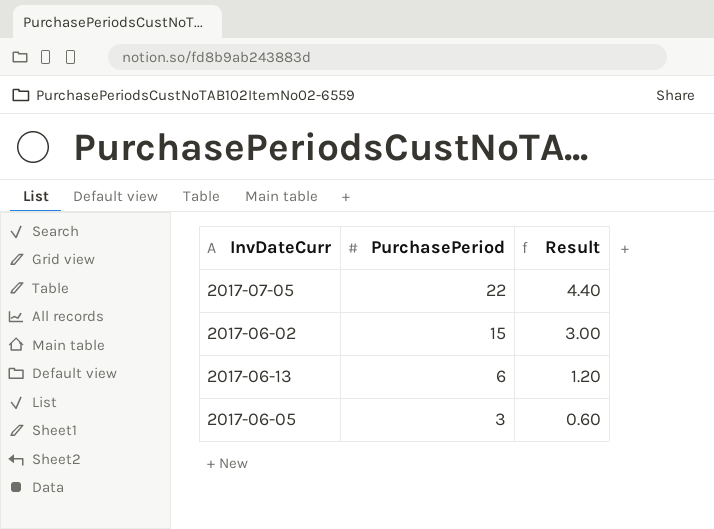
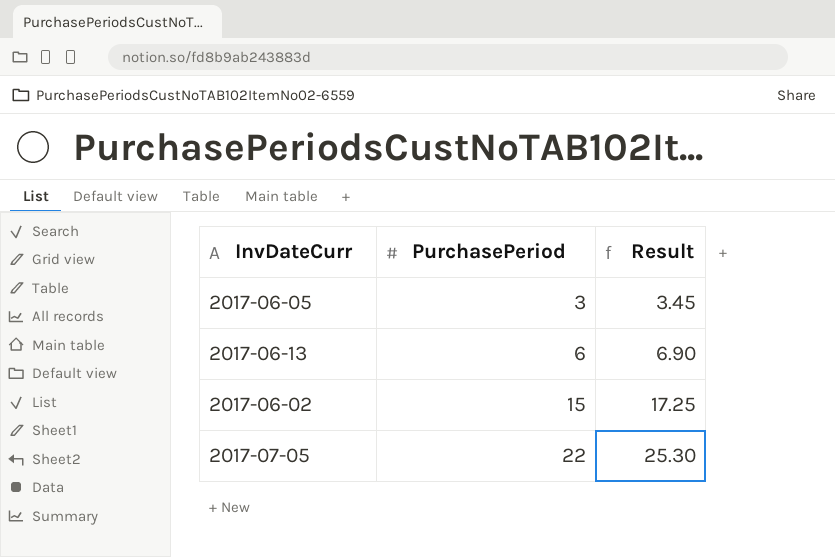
row order: PurchasePeriod descending -> PurchasePeriod ascending
column Result | formula: [PurchasePeriod] * 0.2 -> [PurchasePeriod] * 1.15

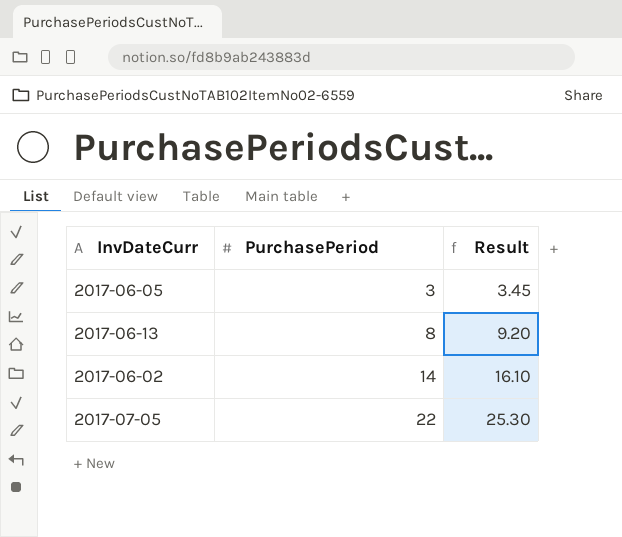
2017-06-13 | PurchasePeriod: 6 -> 8
2017-06-13 | Result: 6.90 -> 9.20
2017-06-02 | PurchasePeriod: 15 -> 14
2017-06-02 | Result: 17.25 -> 16.10

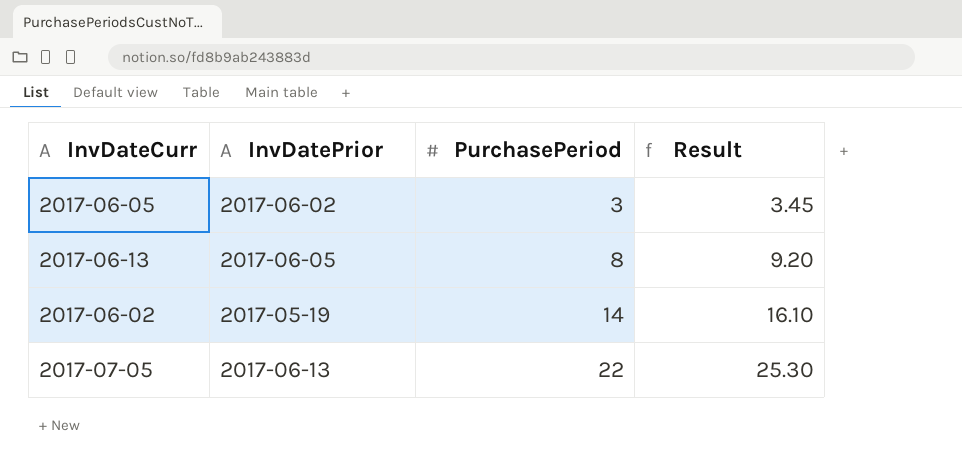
column InvDatePrior | position: none -> 2

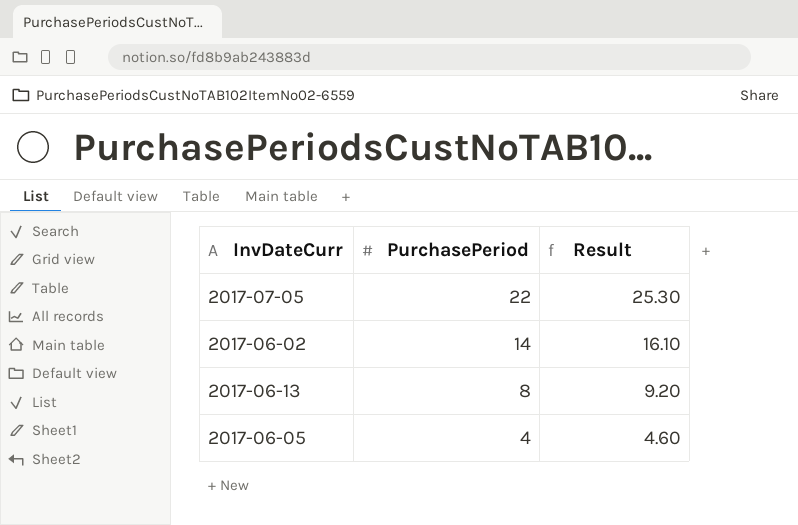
row order: PurchasePeriod ascending -> PurchasePeriod descending
column InvDatePrior | position: 2 -> none
2017-06-05 | PurchasePeriod: 3 -> 4
2017-06-05 | Result: 3.45 -> 4.60

